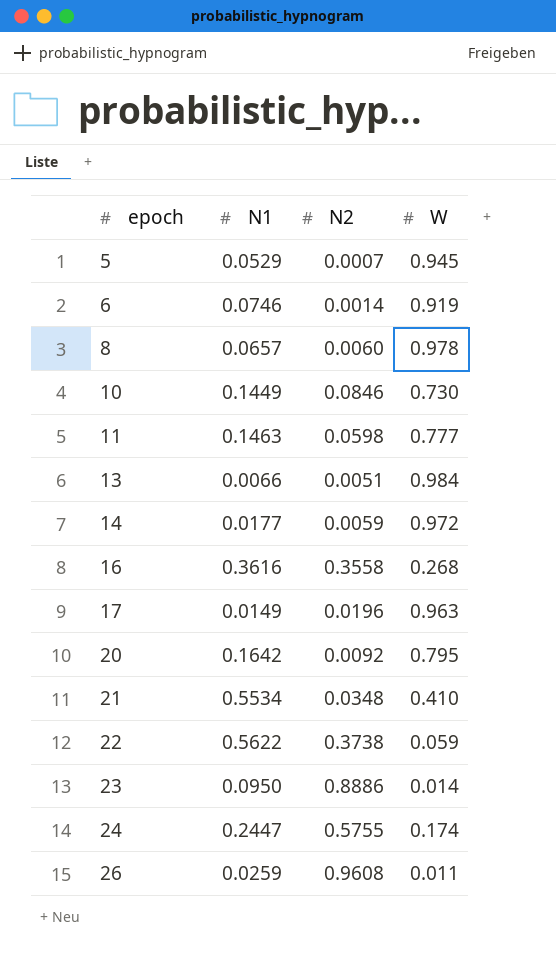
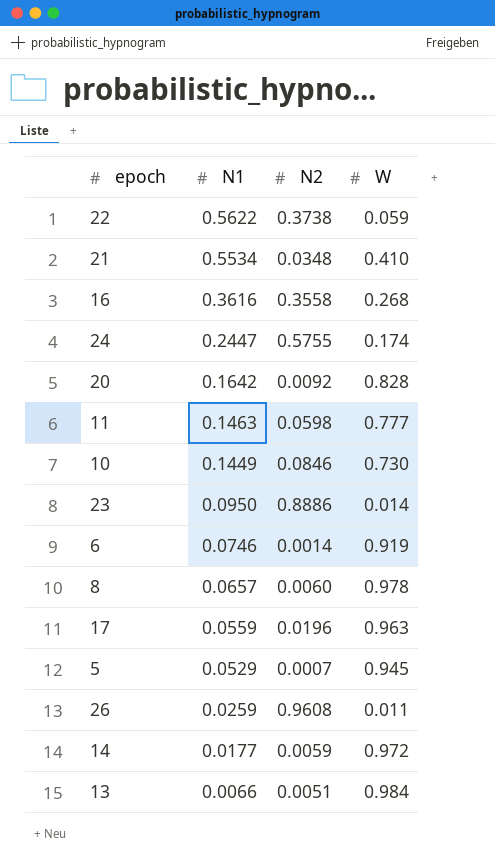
row order: epoch ascending -> N1 descending
20 | W: 0.795 -> 0.828
17 | N1: 0.0149 -> 0.0559

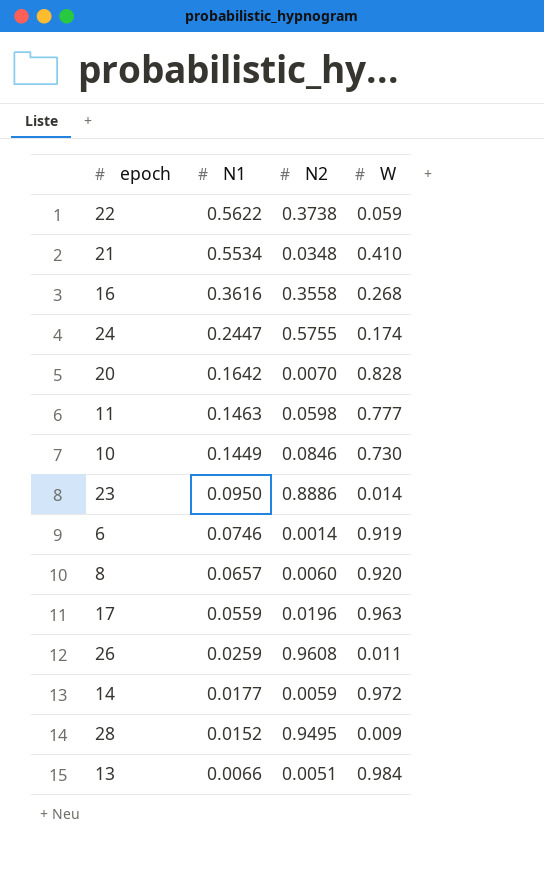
row 5: 0.0529 | 0.0007 | 0.945 -> none
20 | N2: 0.0092 -> 0.0070
8 | W: 0.978 -> 0.920
row 28: none -> 0.0152 | 0.9495 | 0.009

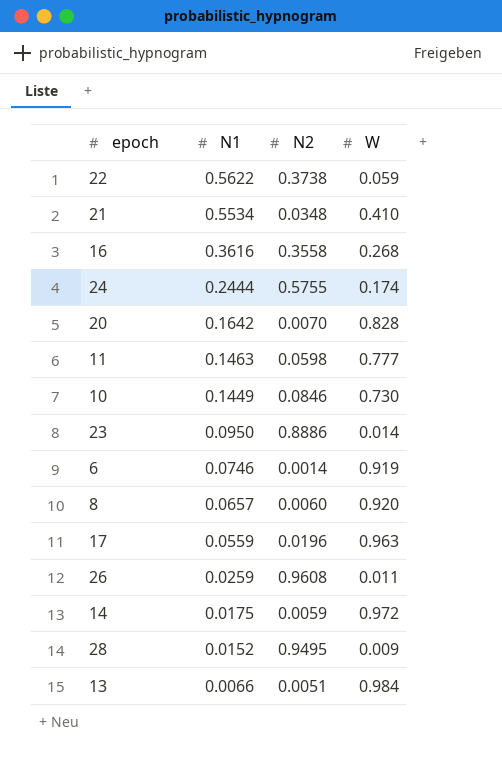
24 | N1: 0.2447 -> 0.2444
14 | N1: 0.0177 -> 0.0175

